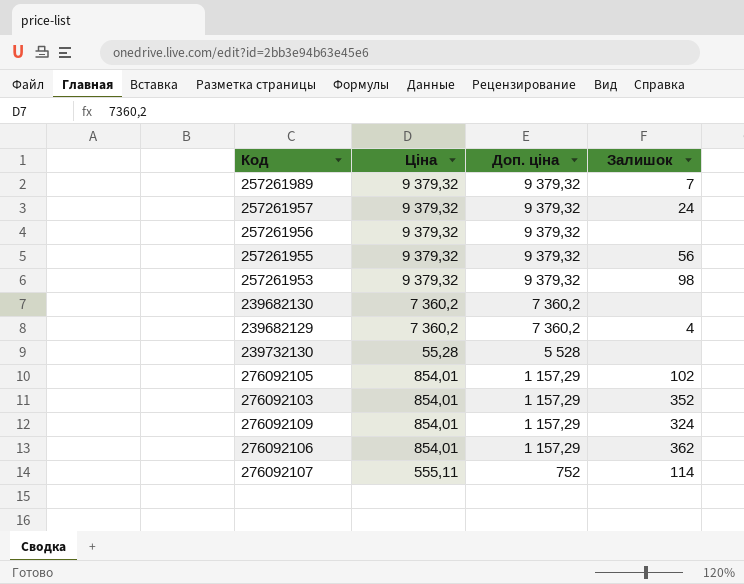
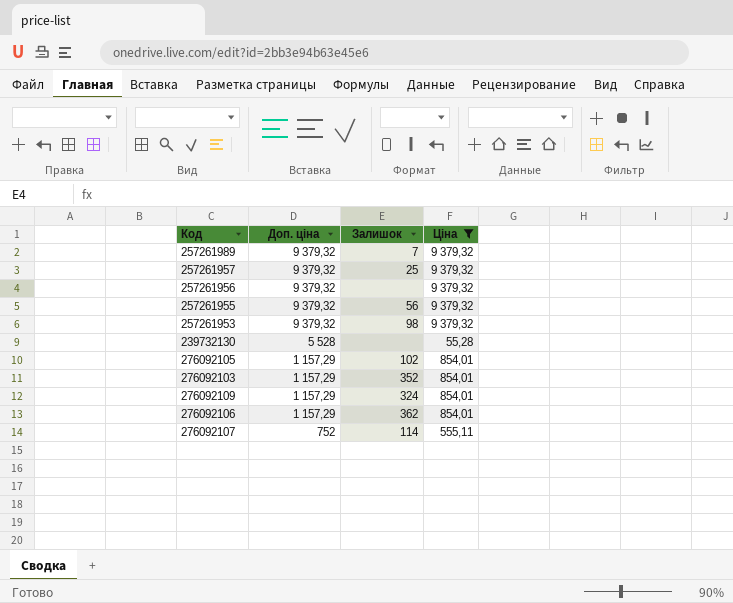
filter: none -> Ціна != 7 360,2
column Ціна | position: 2 -> 4
257261957 | Залишок: 24 -> 25

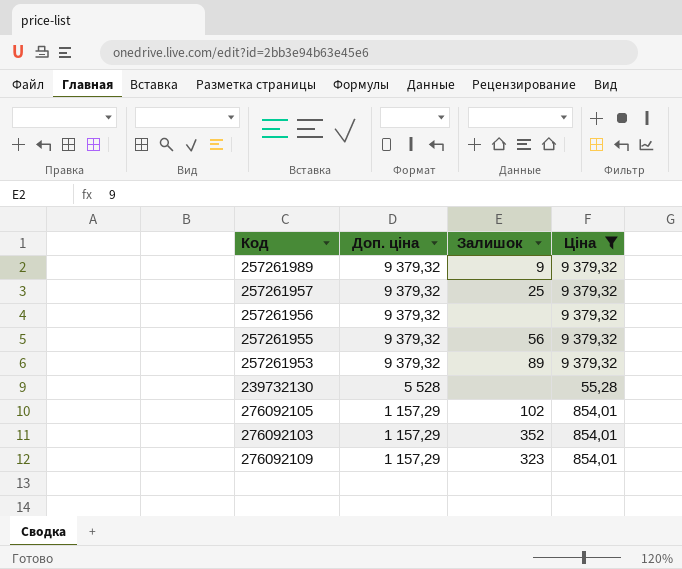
row 276092106: 1 157,29 | 362 | 854,01 -> none
row 276092107: 752 | 114 | 555,11 -> none
257261989 | Залишок: 7 -> 9
257261953 | Залишок: 98 -> 89
276092109 | Залишок: 324 -> 323

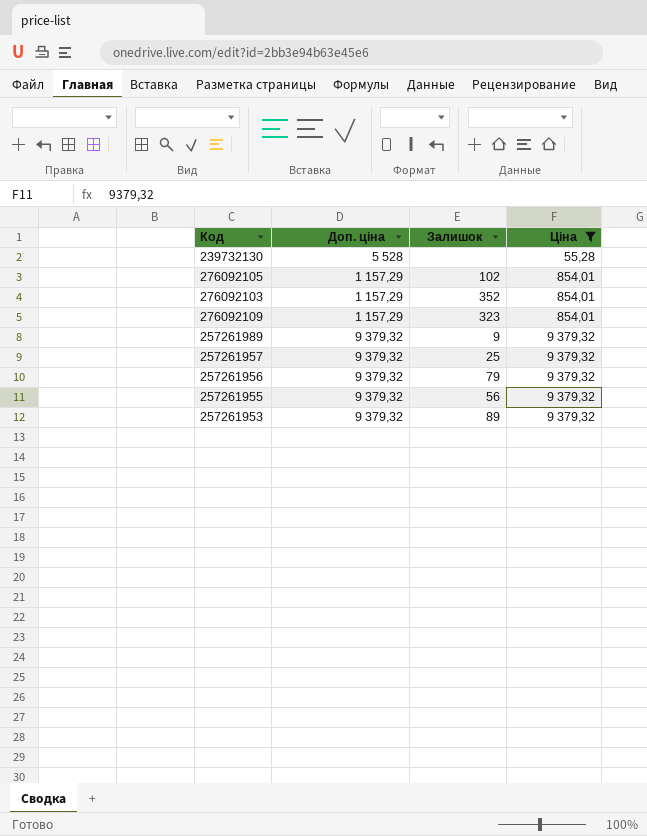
row order: Доп. ціна descending -> Ціна ascending
257261956 | Залишок: none -> 79

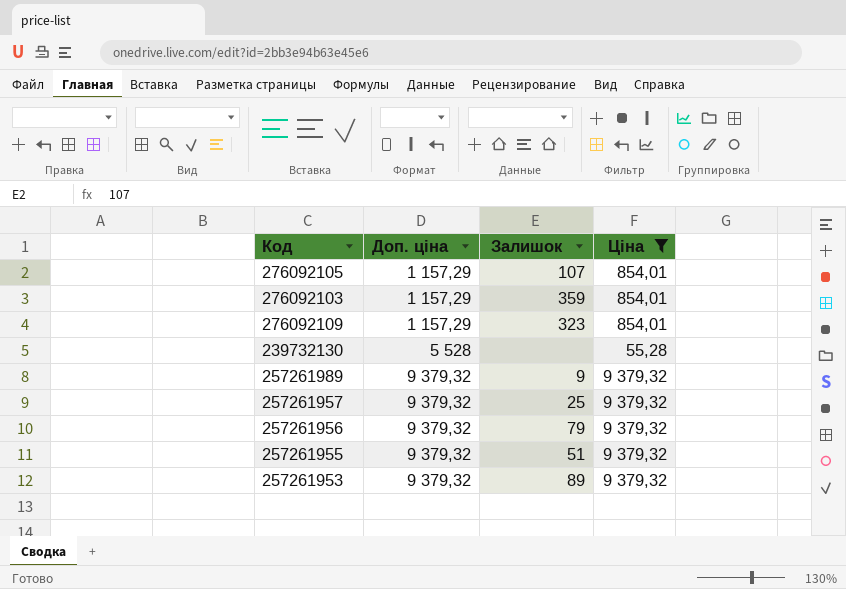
row order: Ціна ascending -> Доп. ціна ascending
276092105 | Залишок: 102 -> 107
276092103 | Залишок: 352 -> 359
257261955 | Залишок: 56 -> 51

